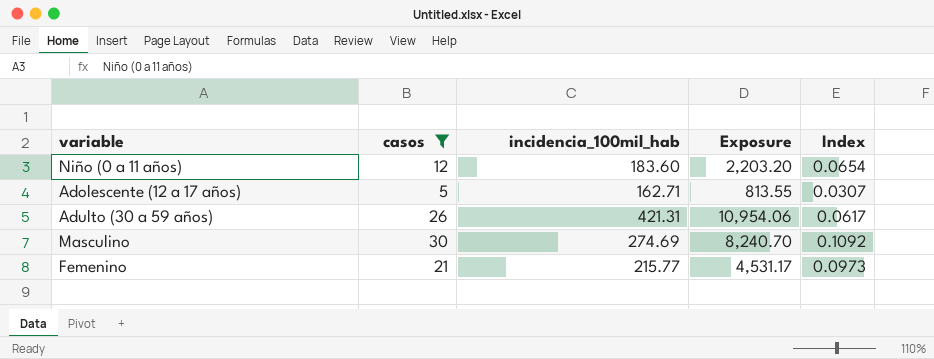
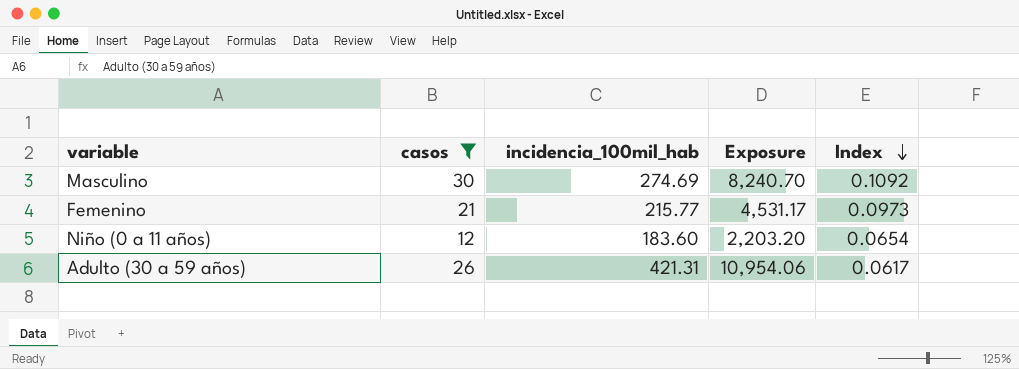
row order: none -> Index descending
row Adolescente (12 a 17 años): 5 | 162.71 | 813.55 | 0.0307 -> none

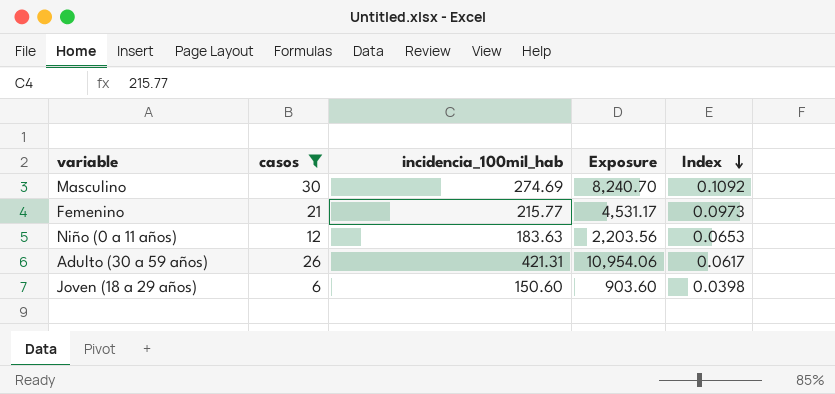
Niño (0 a 11 años) | incidencia_100mil_hab: 183.60 -> 183.63
Niño (0 a 11 años) | Exposure: 2,203.20 -> 2,203.56
Niño (0 a 11 años) | Index: 0.0654 -> 0.0653
row Joven (18 a 29 años): none -> 6 | 150.60 | 903.60 | 0.0398

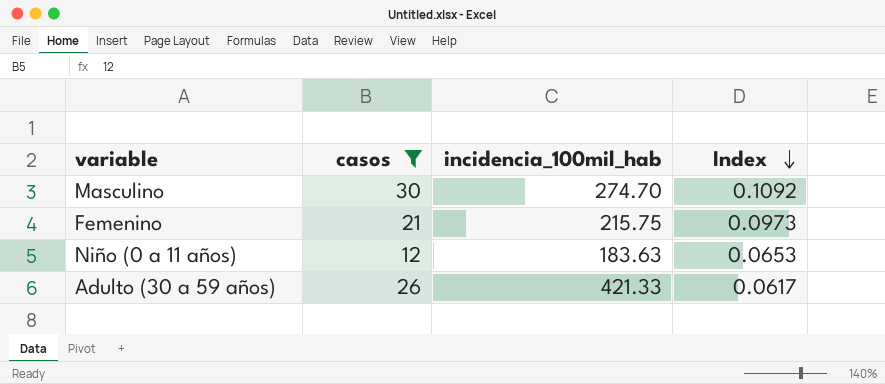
column Exposure | formula: [casos] * [incidencia_100mil_hab] -> none
row Joven (18 a 29 años): 6 | 150.60 | 903.60 | 0.0398 -> none
Masculino | incidencia_100mil_hab: 274.69 -> 274.70
Femenino | incidencia_100mil_hab: 215.77 -> 215.75
Adulto (30 a 59 años) | incidencia_100mil_hab: 421.31 -> 421.33

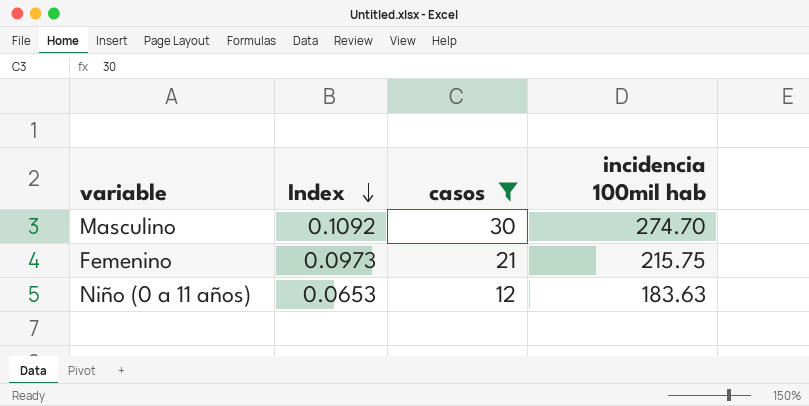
column Index | position: 4 -> 2
column name: incidencia_100mil_hab -> incidencia 100mil hab
row Adulto (30 a 59 años): 26 | 421.33 | 0.0617 -> none

